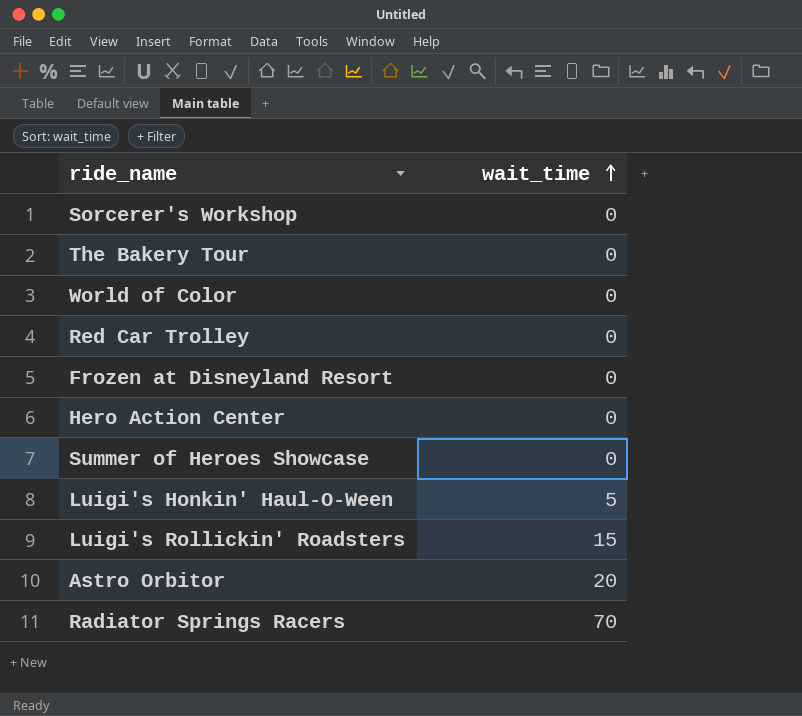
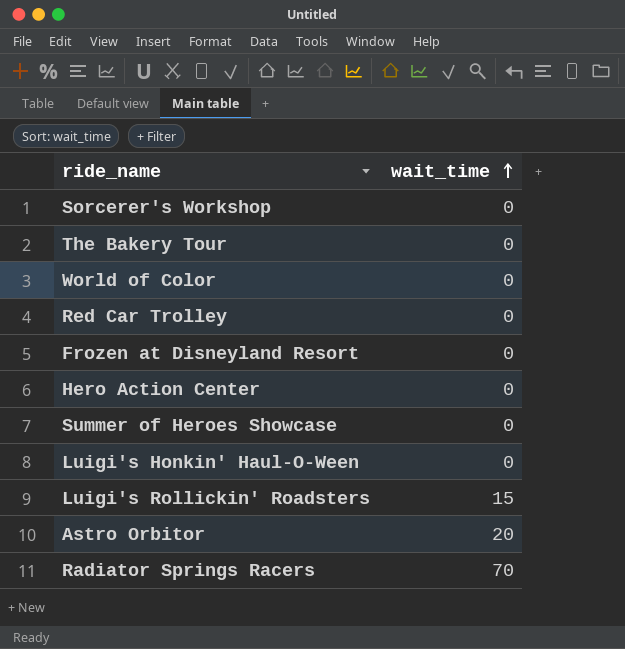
Luigi's Honkin' Haul-O-Ween | wait_time: 5 -> 0

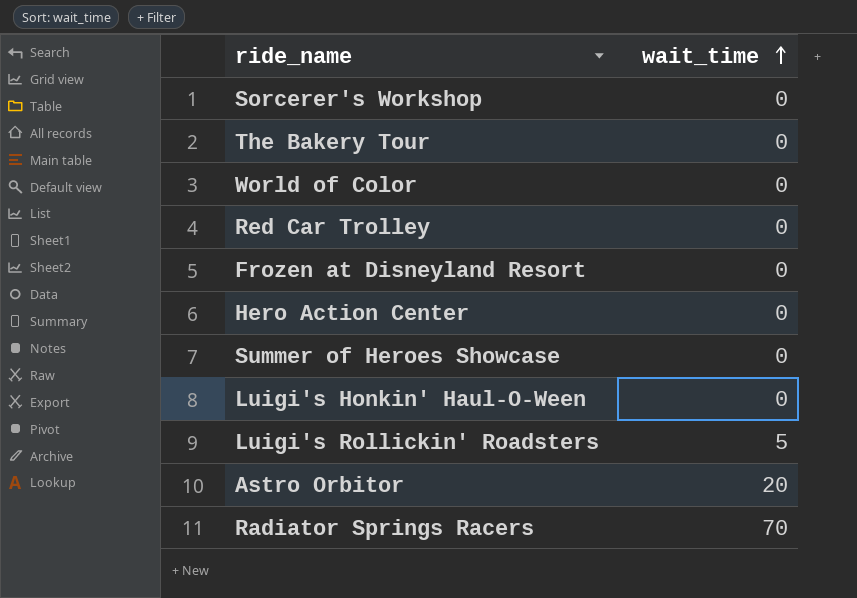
Luigi's Rollickin' Roadsters | wait_time: 15 -> 5

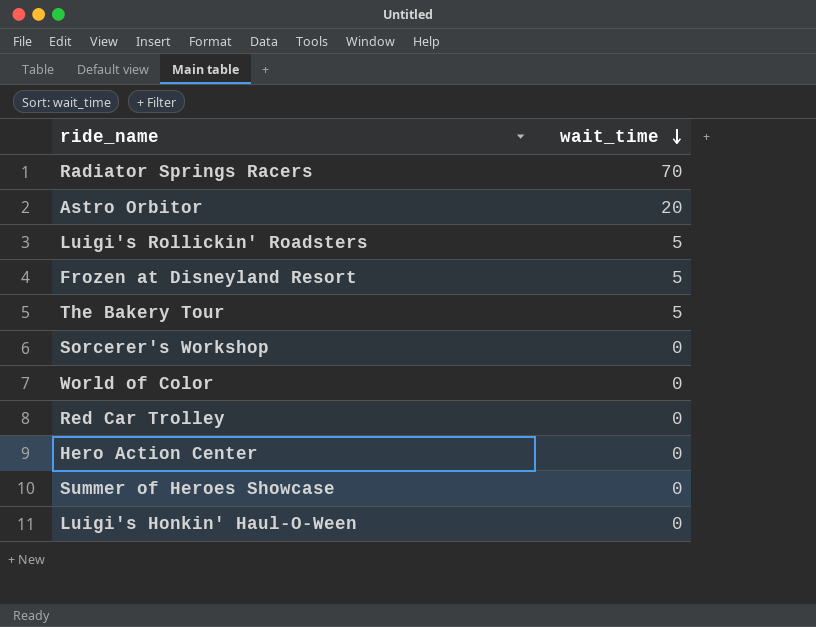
row order: wait_time ascending -> wait_time descending
Frozen at Disneyland Resort | wait_time: 0 -> 5
The Bakery Tour | wait_time: 0 -> 5

